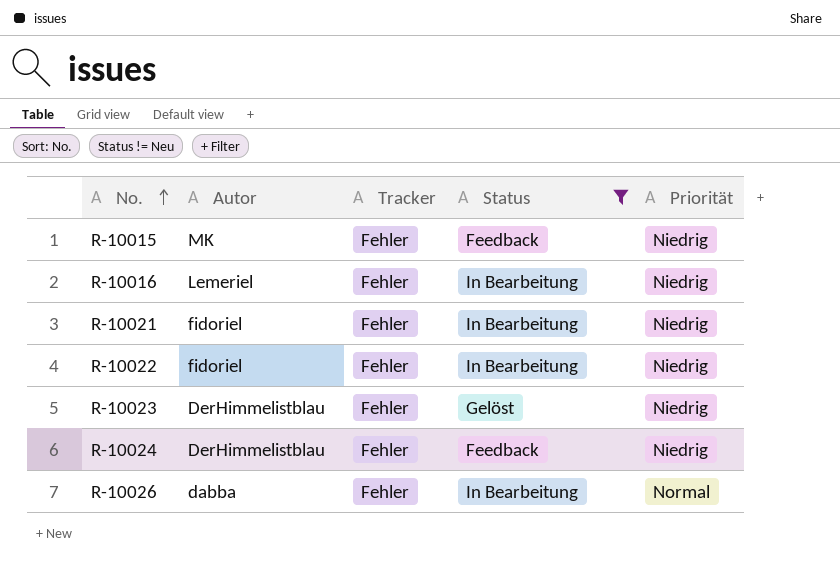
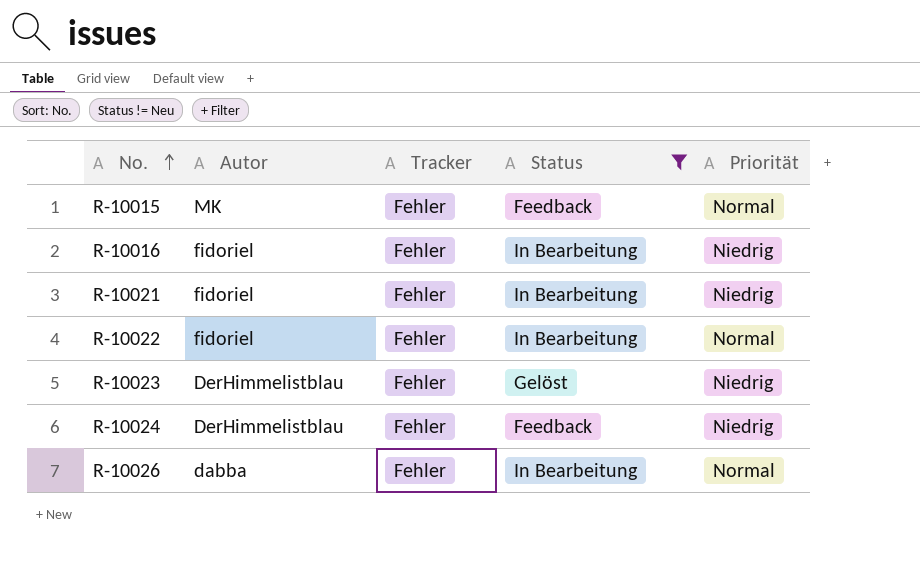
R-10015 | Priorität: Niedrig -> Normal
R-10016 | Autor: Lemeriel -> fidoriel
R-10022 | Priorität: Niedrig -> Normal

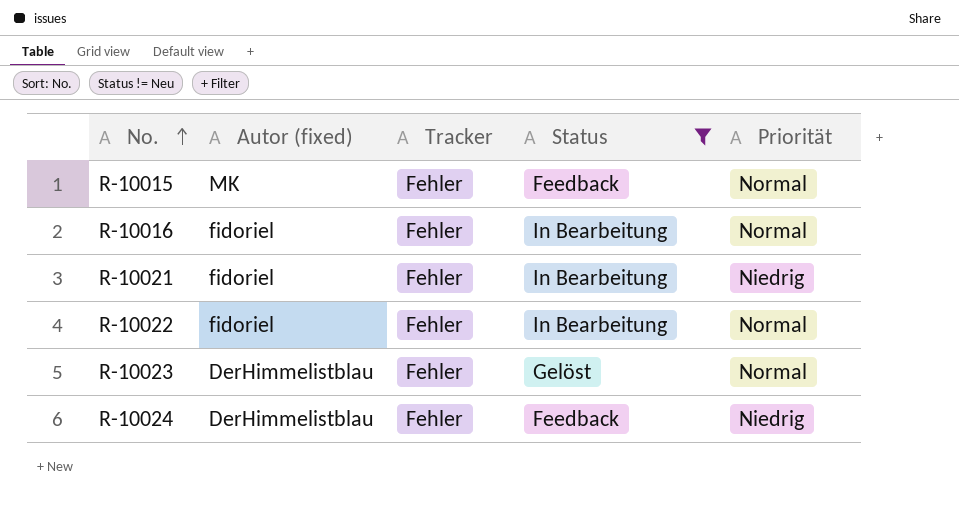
column name: Autor -> Autor (fixed)
row R-10026: dabba | Fehler | In Bearbeitung | Normal -> none
R-10016 | Priorität: Niedrig -> Normal
R-10023 | Priorität: Niedrig -> Normal

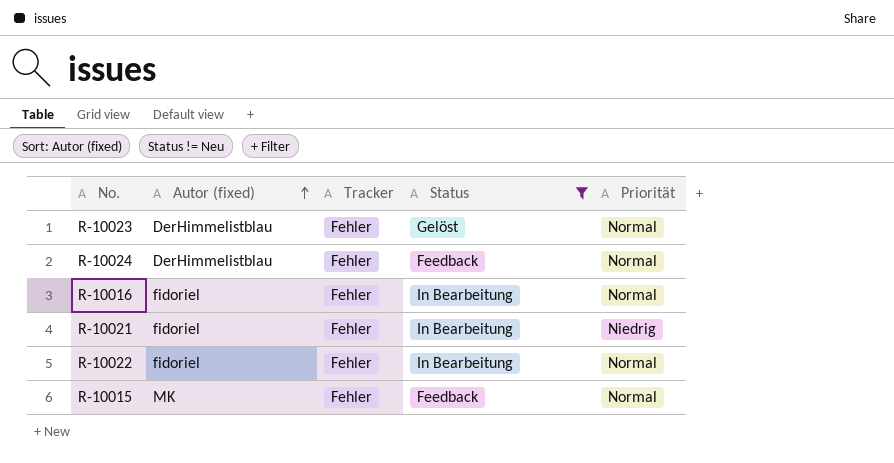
row order: No. ascending -> Autor (fixed) ascending
R-10024 | Priorität: Niedrig -> Normal

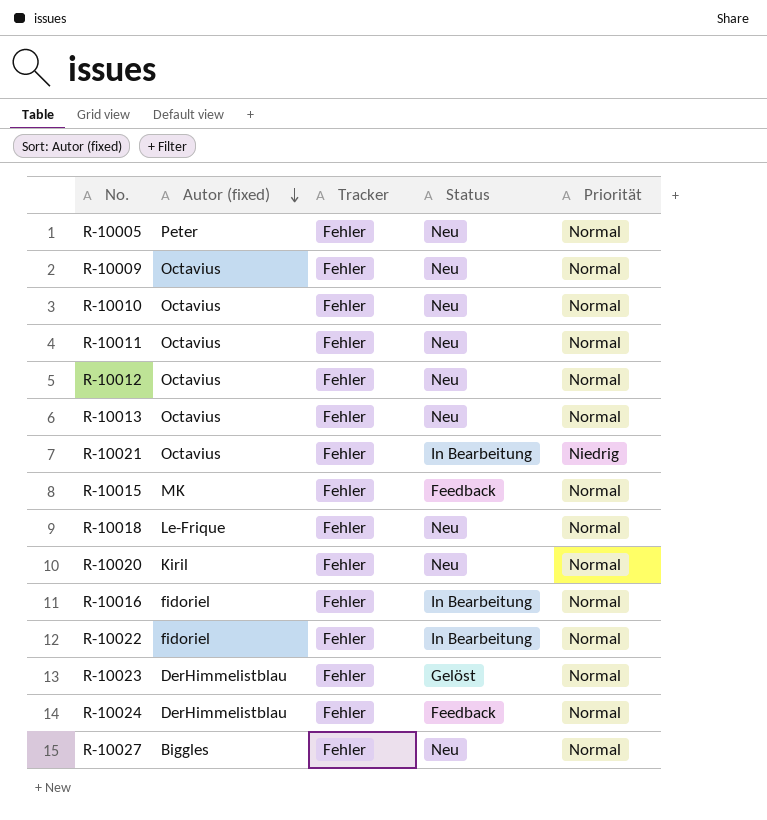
filter: Status != Neu -> none
row order: Autor (fixed) ascending -> Autor (fixed) descending
R-10021 | Autor (fixed): fidoriel -> Octavius

